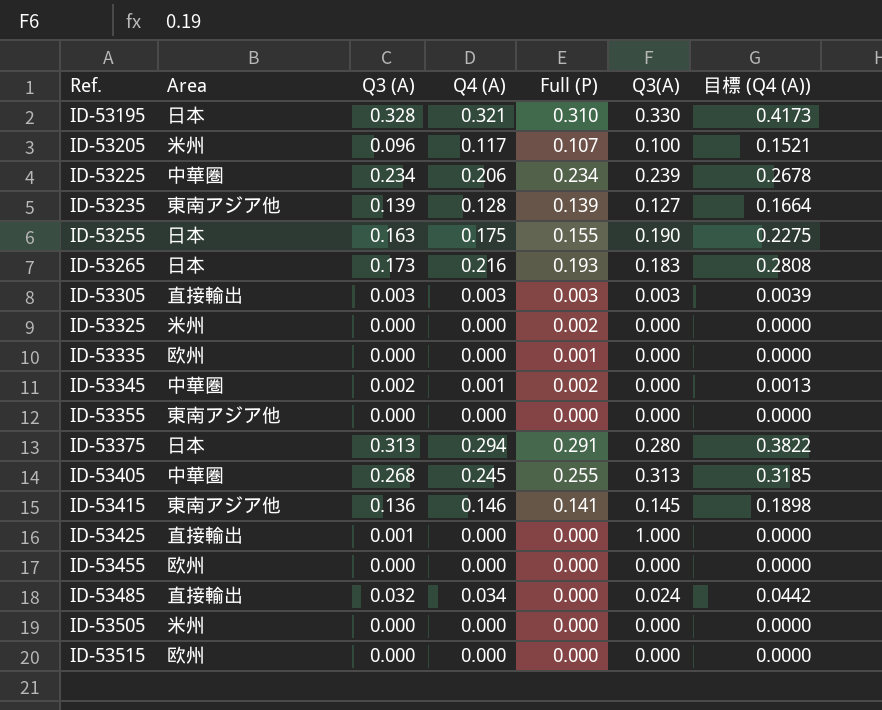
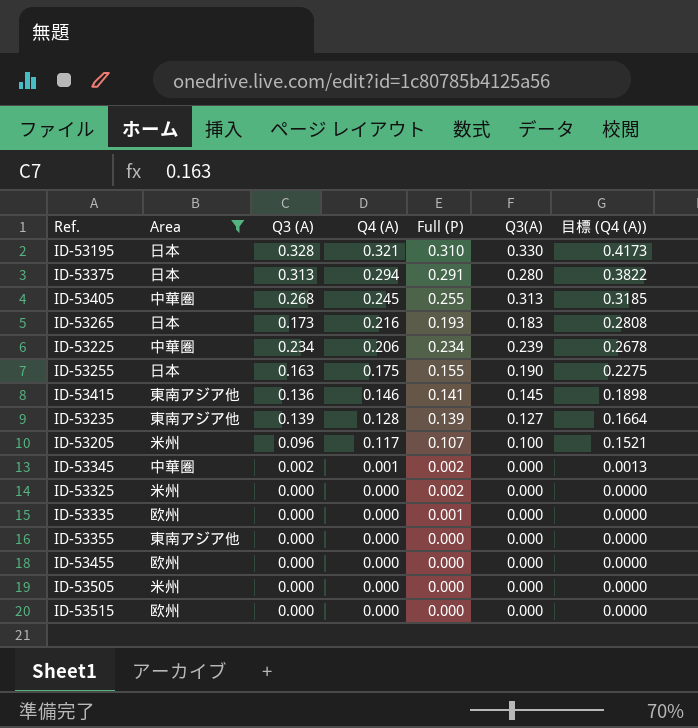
filter: none -> Area != 直接輸出
row order: Ref. ascending -> Q4 (A) descending

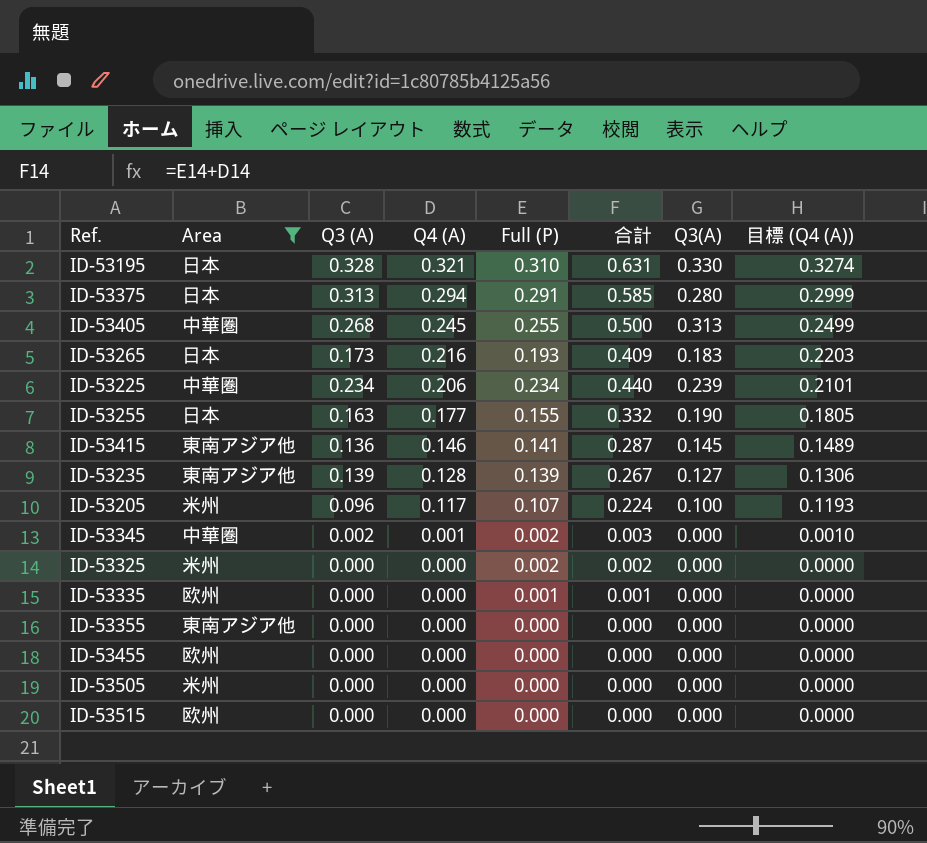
column 合計 | formula: none -> [Q4 (A)] + [Full (P)]
column 目標 (Q4 (A)) | formula: [Q4 (A)] * 1.3 -> [Q4 (A)] * 1.02
ID-53255 | Q4 (A): 0.175 -> 0.177

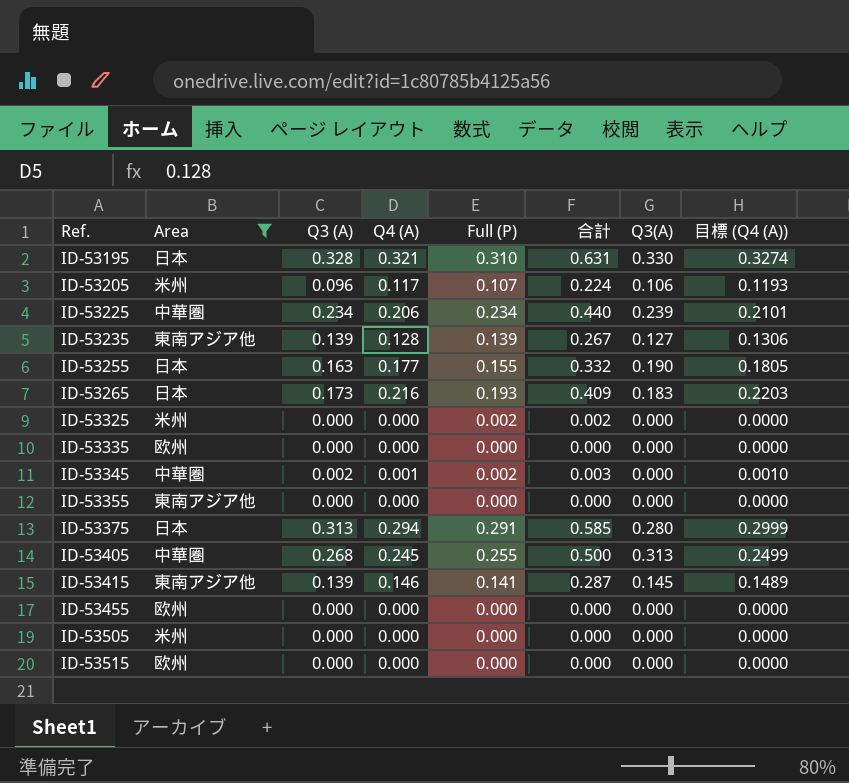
row order: Q4 (A) descending -> Ref. ascending
ID-53205 | Q3(A): 0.100 -> 0.106
ID-53335 | Full (P): 0.001 -> 0.000
ID-53335 | 合計: 0.001 -> 0.000
ID-53415 | Q3 (A): 0.136 -> 0.139

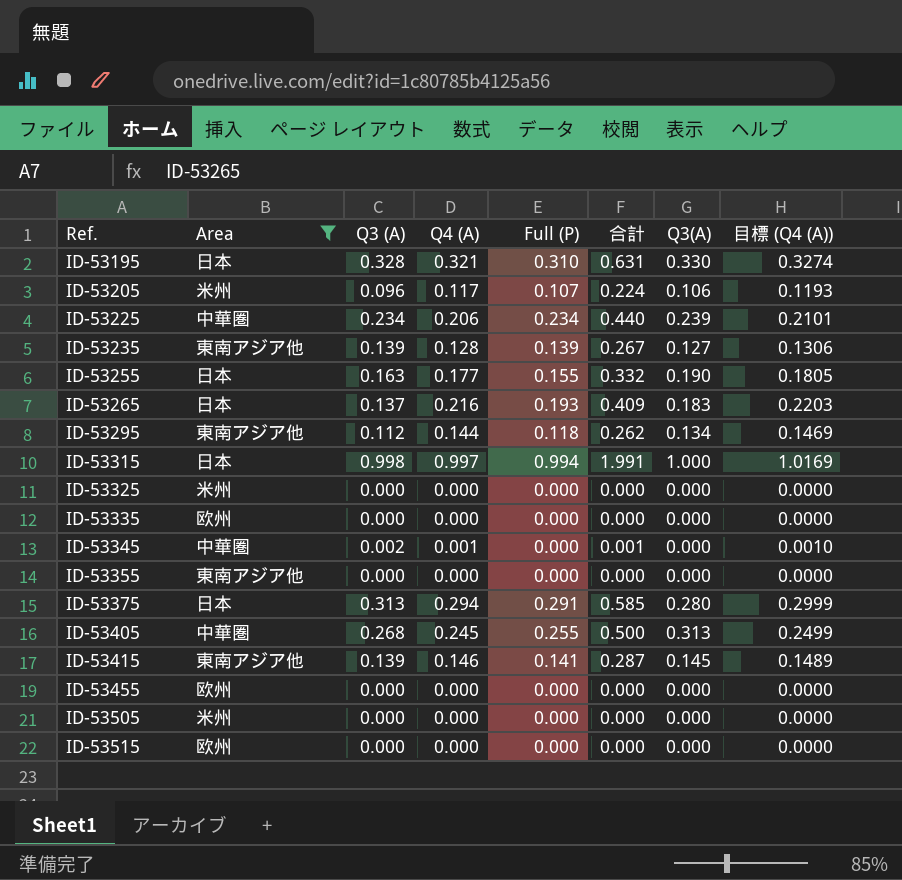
ID-53265 | Q3 (A): 0.173 -> 0.137
row ID-53295: none -> 東南アジア他 | 0.112 | 0.144 | 0.118 | 0.262 | 0.134 | 0.1469
row ID-53315: none -> 日本 | 0.998 | 0.997 | 0.994 | 1.991 | 1.000 | 1.0169
ID-53325 | Full (P): 0.002 -> 0.000
ID-53325 | 合計: 0.002 -> 0.000
ID-53345 | Full (P): 0.002 -> 0.000
ID-53345 | 合計: 0.003 -> 0.001

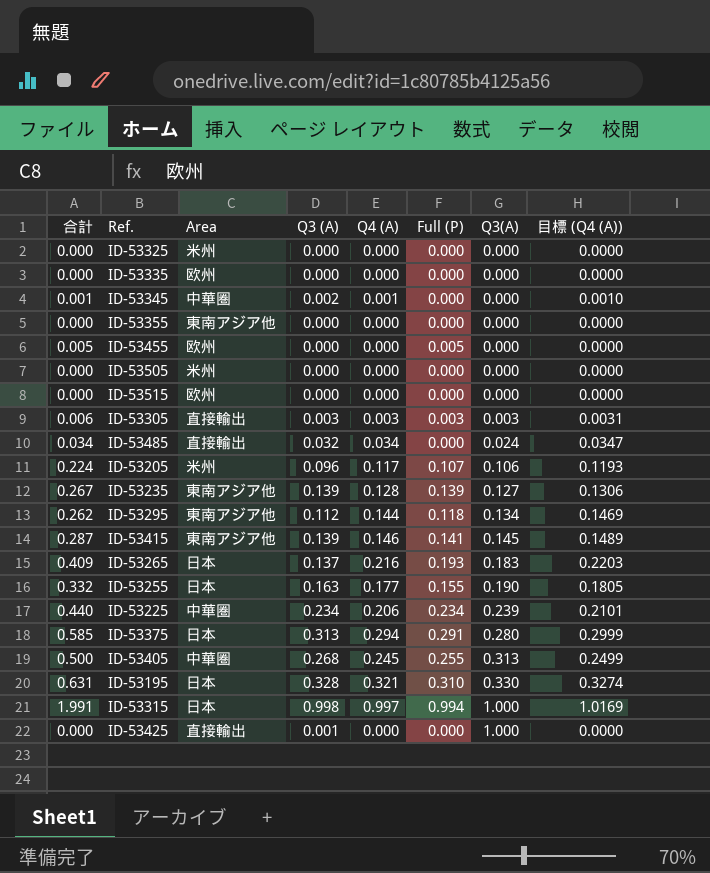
filter: Area != 直接輸出 -> none
row order: Ref. ascending -> Q3(A) ascending
column 合計 | position: 6 -> 1
ID-53455 | 合計: 0.000 -> 0.005
ID-53455 | Full (P): 0.000 -> 0.005

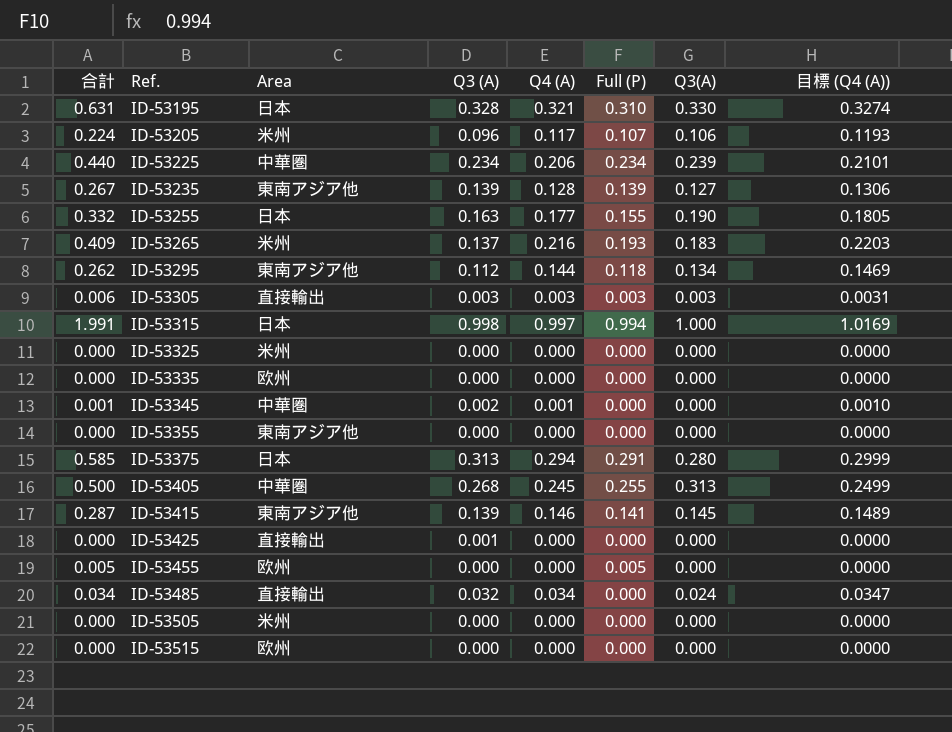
row order: Q3(A) ascending -> Ref. ascending
ID-53265 | Area: 日本 -> 米州
ID-53425 | Q3(A): 1.000 -> 0.000

